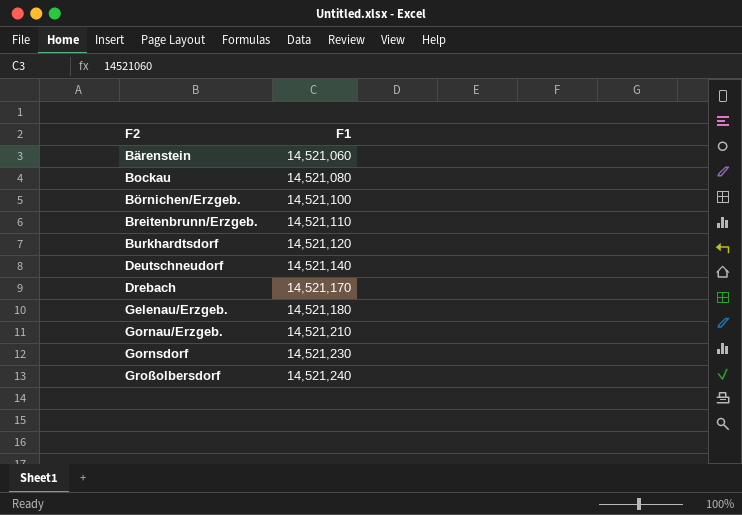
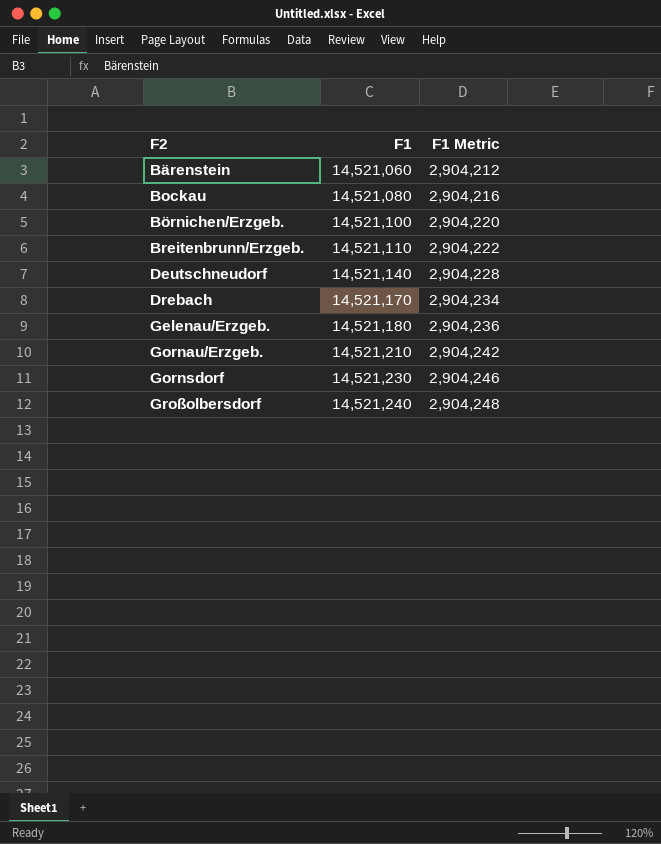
column F1 Metric | formula: none -> [F1] * 0.2
row Burkhardtsdorf: 14,521,120 -> none

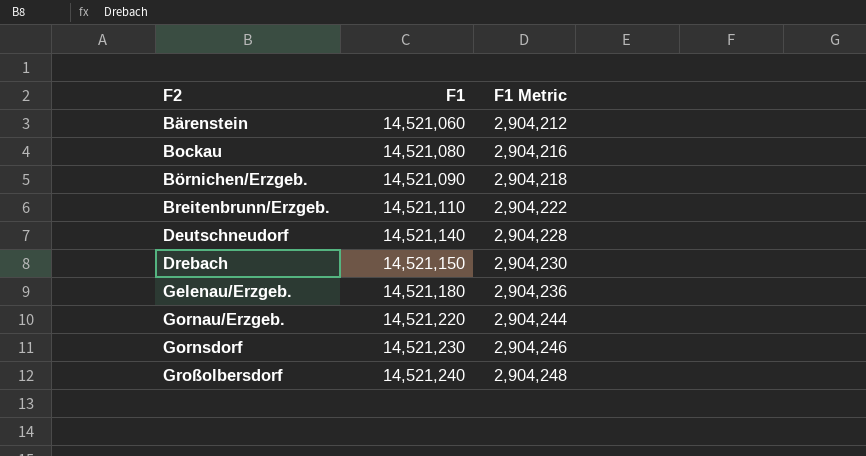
Börnichen/Erzgeb. | F1: 14,521,100 -> 14,521,090
Börnichen/Erzgeb. | F1 Metric: 2,904,220 -> 2,904,218
Drebach | F1: 14,521,170 -> 14,521,150
Drebach | F1 Metric: 2,904,234 -> 2,904,230
Gornau/Erzgeb. | F1: 14,521,210 -> 14,521,220
Gornau/Erzgeb. | F1 Metric: 2,904,242 -> 2,904,244

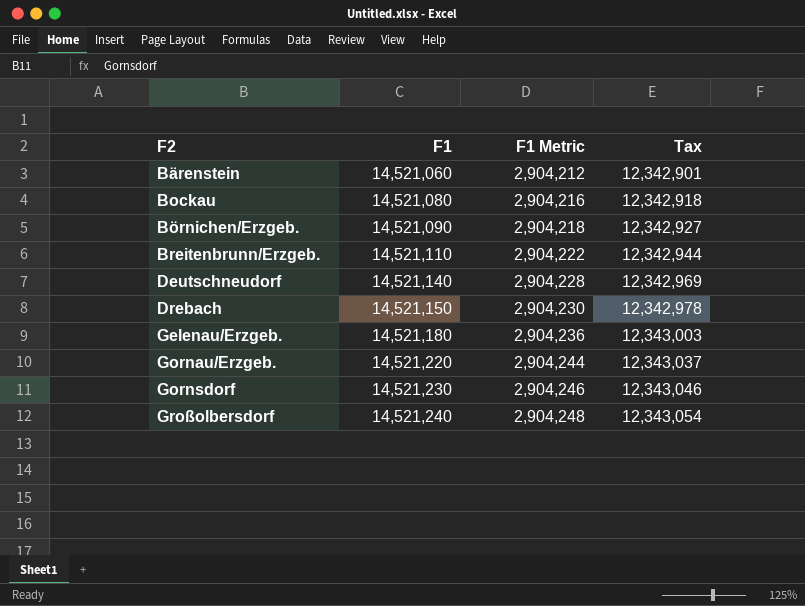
column Tax | formula: none -> [F1] * 0.85

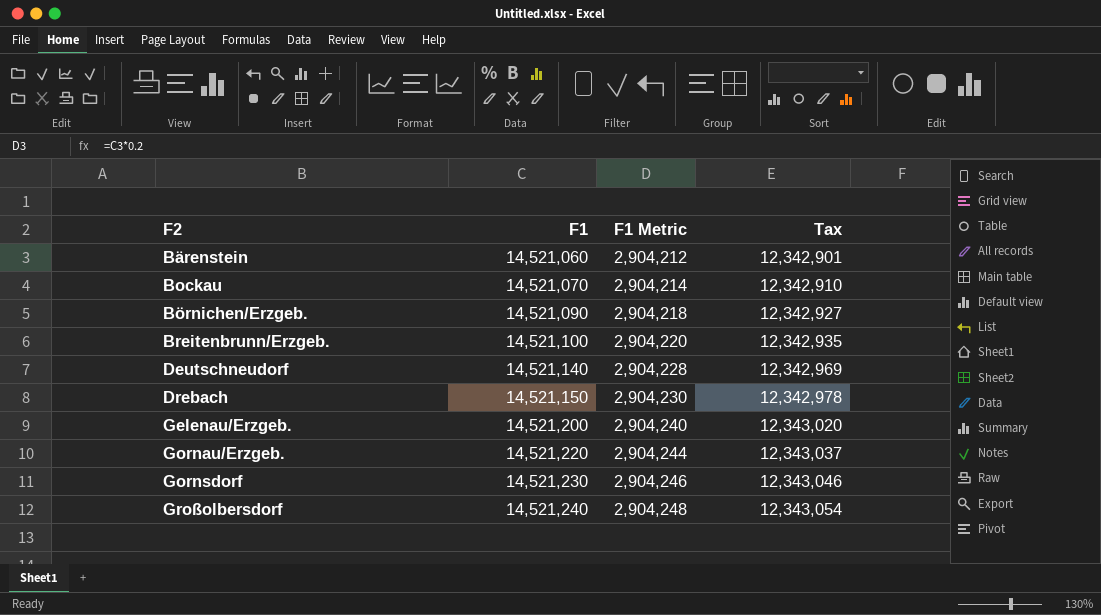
Bockau | F1: 14,521,080 -> 14,521,070
Bockau | F1 Metric: 2,904,216 -> 2,904,214
Bockau | Tax: 12,342,918 -> 12,342,910
Breitenbrunn/Erzgeb. | F1: 14,521,110 -> 14,521,100
Breitenbrunn/Erzgeb. | F1 Metric: 2,904,222 -> 2,904,220
Breitenbrunn/Erzgeb. | Tax: 12,342,944 -> 12,342,935
Gelenau/Erzgeb. | F1: 14,521,180 -> 14,521,200
Gelenau/Erzgeb. | F1 Metric: 2,904,236 -> 2,904,240
Gelenau/Erzgeb. | Tax: 12,343,003 -> 12,343,020

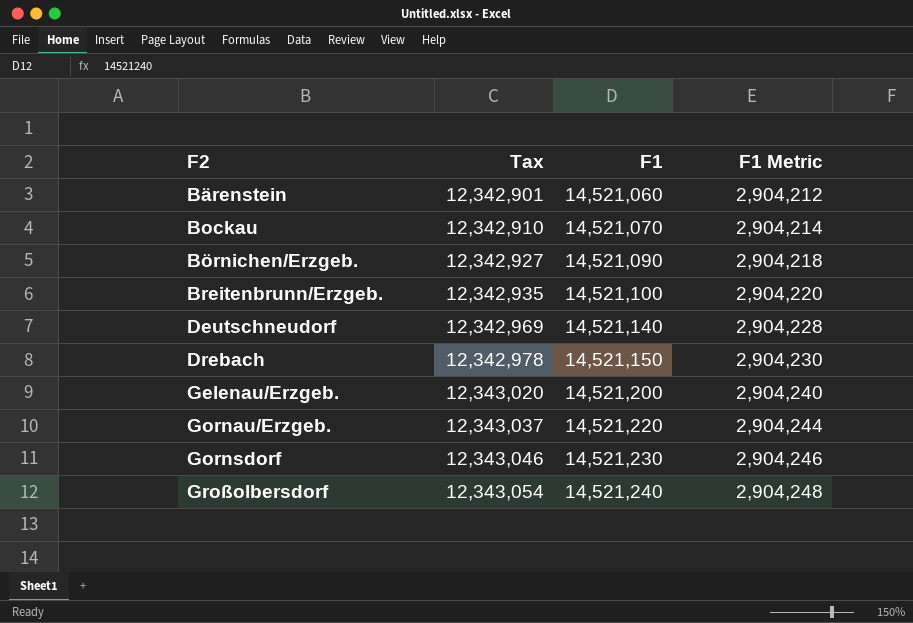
column Tax | position: 4 -> 2

